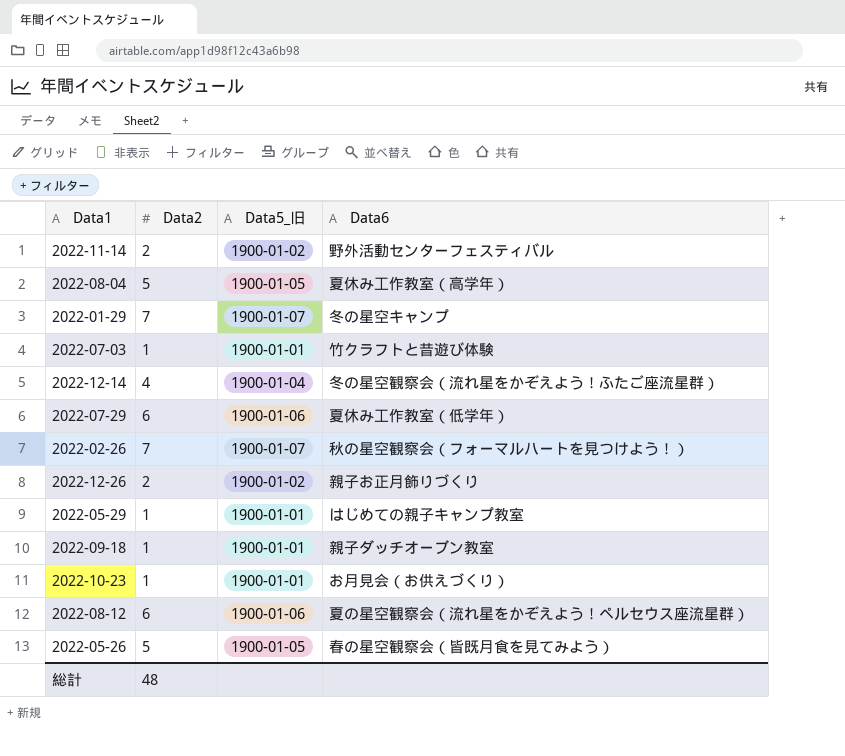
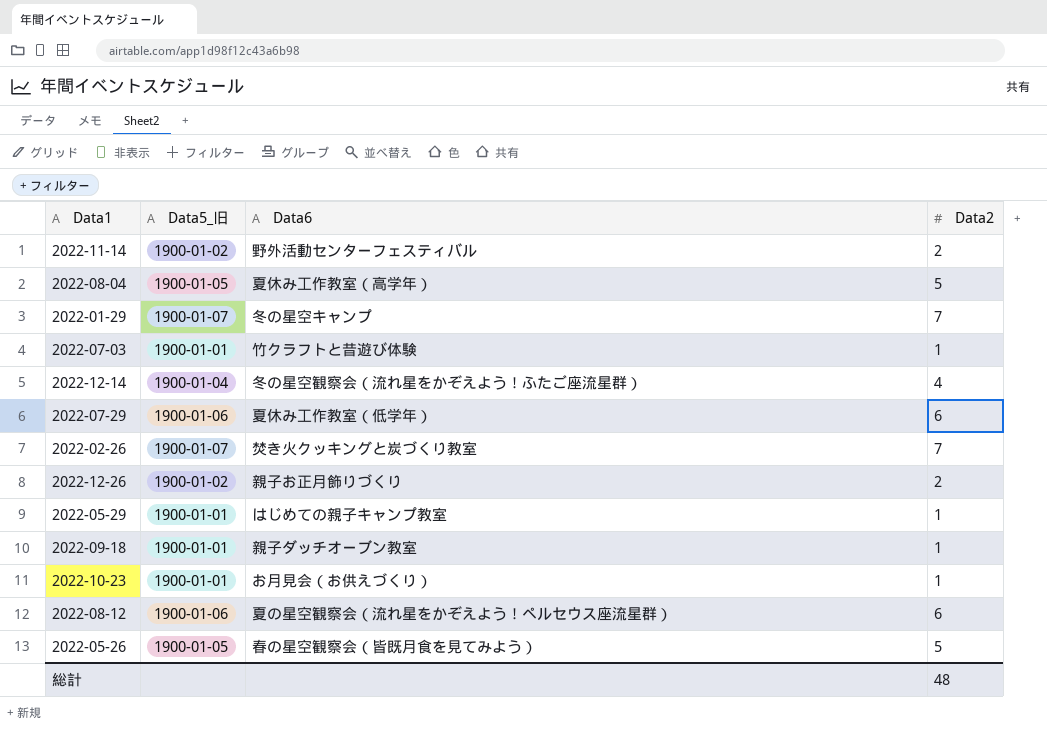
column Data2 | position: 2 -> 4
2022-02-26 | Data6: 秋の星空観察会（フォーマルハートを見つけよう！） -> 焚き火クッキングと炭づくり教室

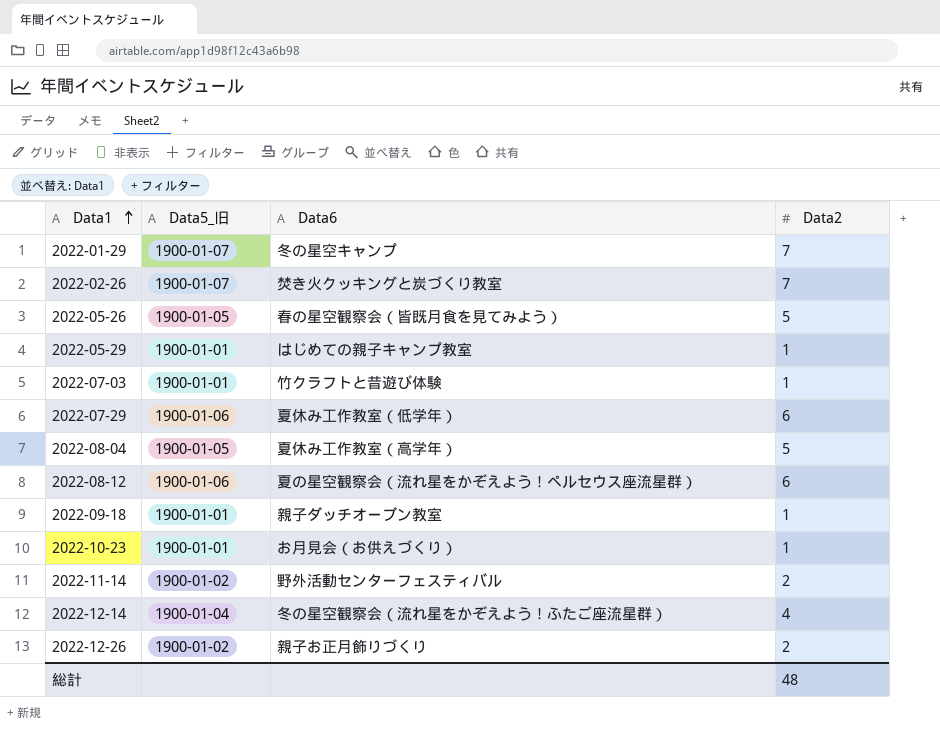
row order: none -> Data1 ascending

